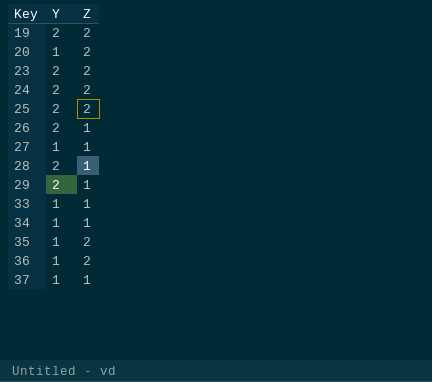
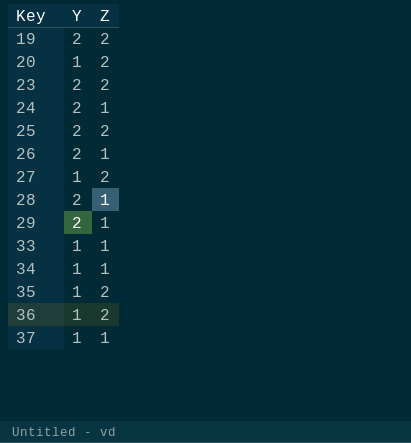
24 | Z: 2 -> 1
27 | Z: 1 -> 2

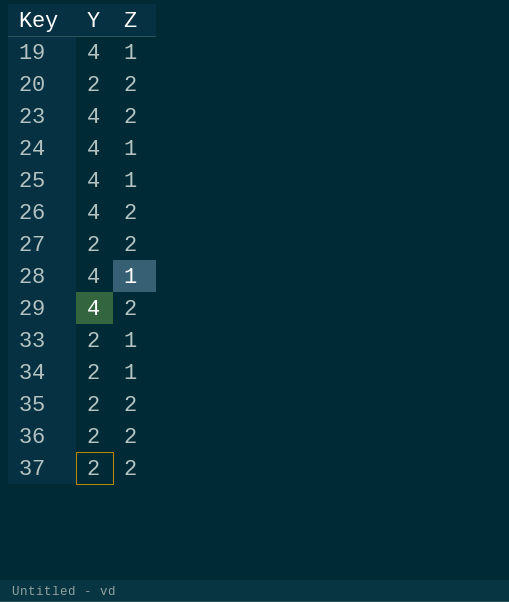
19 | Y: 2 -> 4
19 | Z: 2 -> 1
20 | Y: 1 -> 2
23 | Y: 2 -> 4
24 | Y: 2 -> 4
25 | Y: 2 -> 4
25 | Z: 2 -> 1
26 | Y: 2 -> 4
26 | Z: 1 -> 2
27 | Y: 1 -> 2
28 | Y: 2 -> 4
29 | Y: 2 -> 4
29 | Z: 1 -> 2
33 | Y: 1 -> 2
34 | Y: 1 -> 2
35 | Y: 1 -> 2
36 | Y: 1 -> 2
37 | Y: 1 -> 2
37 | Z: 1 -> 2

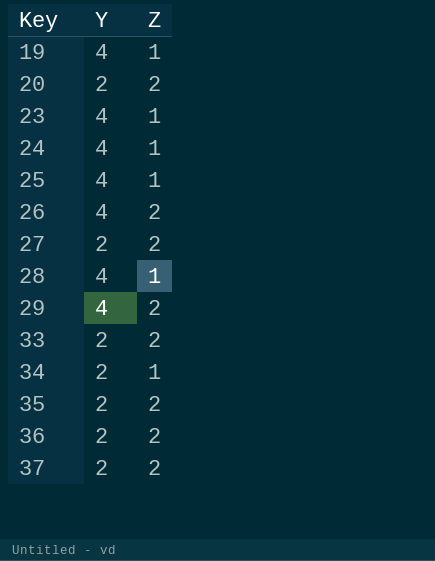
23 | Z: 2 -> 1
33 | Z: 1 -> 2

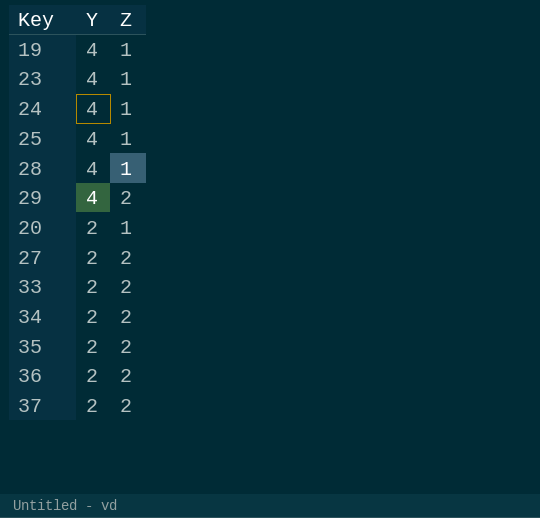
row order: Key ascending -> Y descending
row 26: 4 | 2 -> none
20 | Z: 2 -> 1
34 | Z: 1 -> 2

